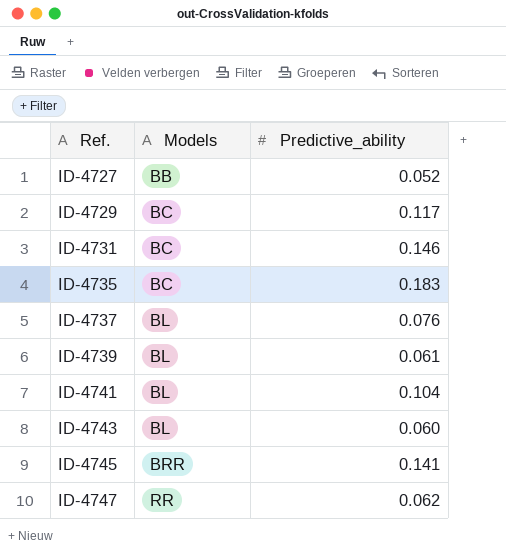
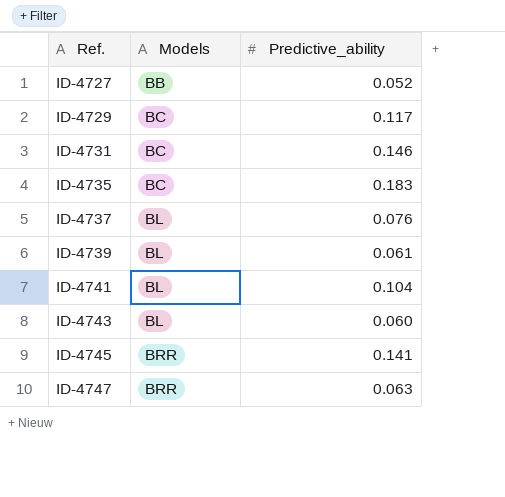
ID-4747 | Models: RR -> BRR
ID-4747 | Predictive_ability: 0.062 -> 0.063

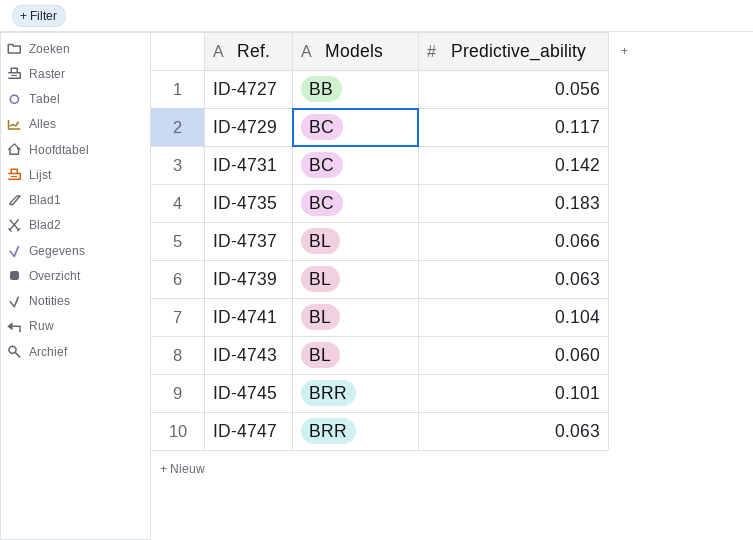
ID-4727 | Predictive_ability: 0.052 -> 0.056
ID-4731 | Predictive_ability: 0.146 -> 0.142
ID-4737 | Predictive_ability: 0.076 -> 0.066
ID-4739 | Predictive_ability: 0.061 -> 0.063
ID-4745 | Predictive_ability: 0.141 -> 0.101

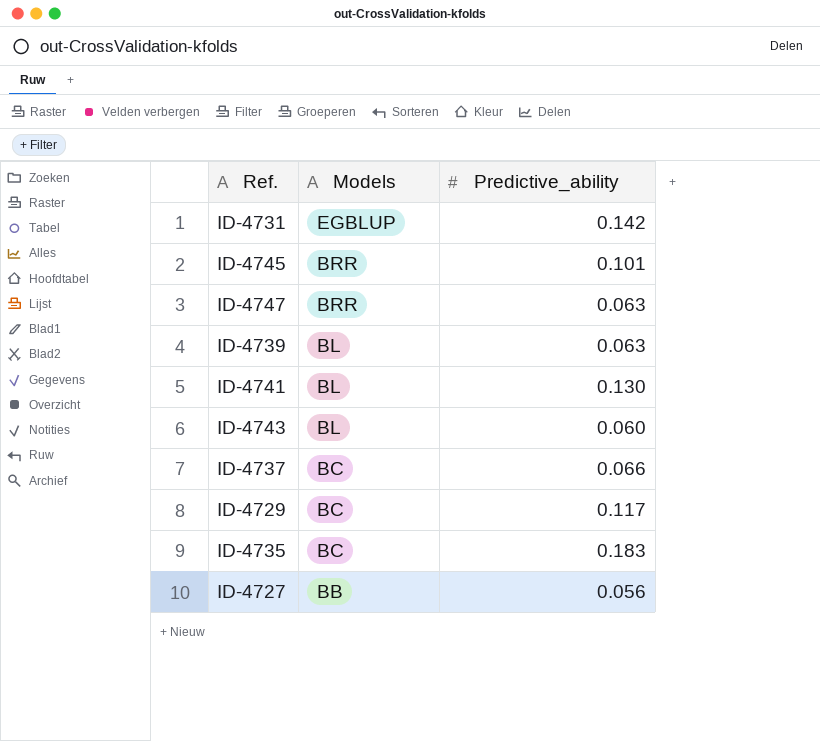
row order: Ref. ascending -> Models descending
ID-4731 | Models: BC -> EGBLUP
ID-4741 | Predictive_ability: 0.104 -> 0.130
ID-4737 | Models: BL -> BC

